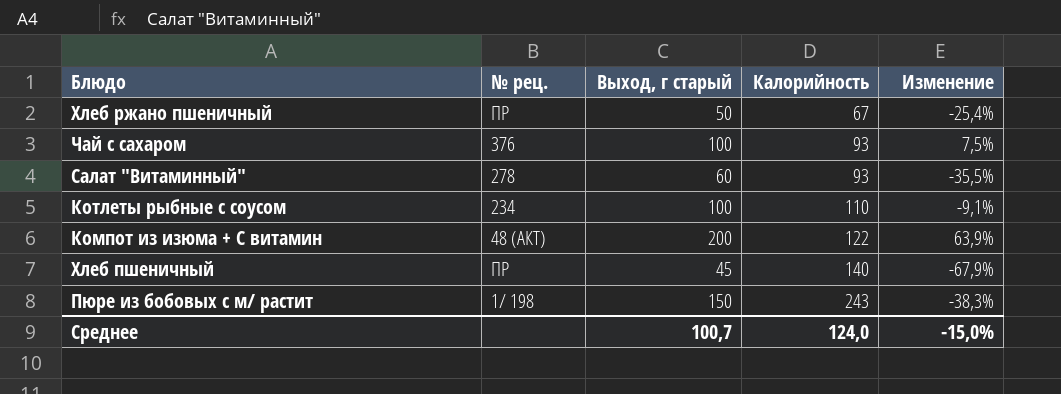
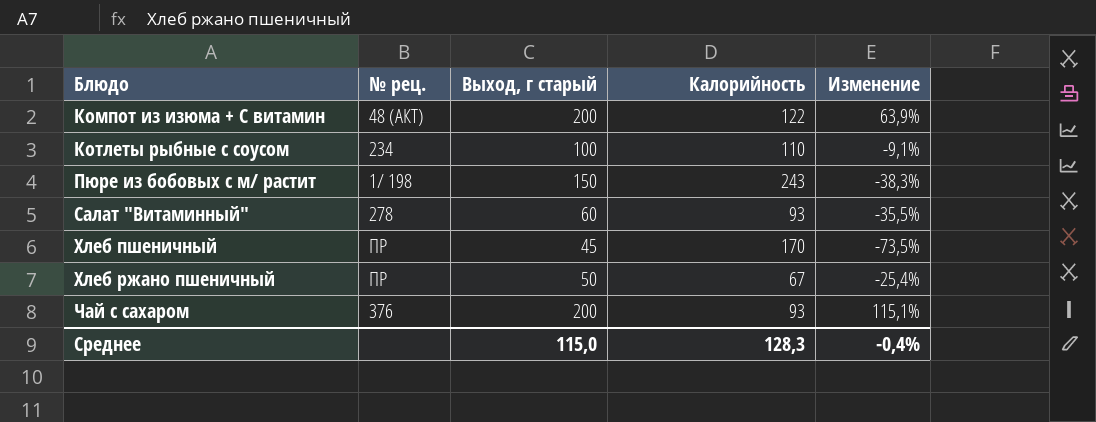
row order: Калорийность ascending -> Блюдо ascending
Хлеб пшеничный | Калорийность: 140 -> 170
Хлеб пшеничный | Изменение: -67,9% -> -73,5%
Чай с сахаром | Выход, г старый: 100 -> 200
Чай с сахаром | Изменение: 7,5% -> 115,1%
Среднее | Выход, г старый: 100,7 -> 115,0
Среднее | Калорийность: 124,0 -> 128,3
Среднее | Изменение: -15,0% -> -0,4%

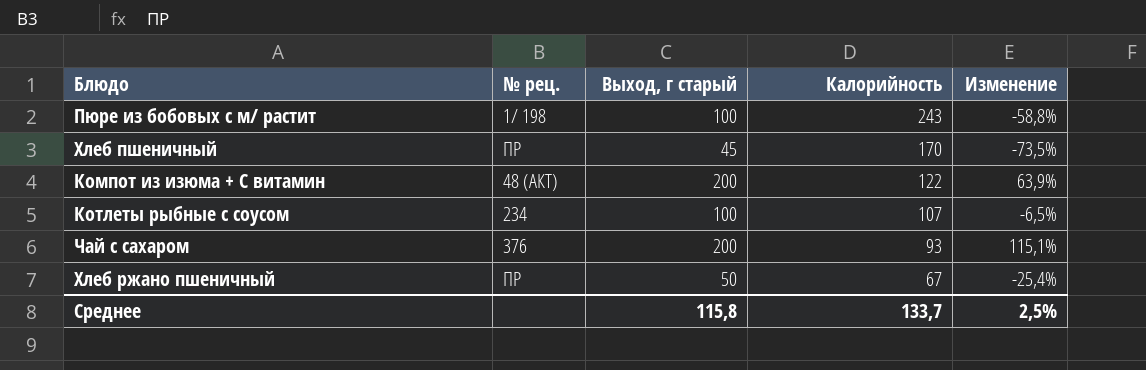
row order: Блюдо ascending -> Калорийность descending
row Салат "Витаминный": 278 | 60 | 93 | -35,5% -> none
Пюре из бобовых с м/ растит | Выход, г старый: 150 -> 100
Пюре из бобовых с м/ растит | Изменение: -38,3% -> -58,8%
Котлеты рыбные с соусом | Калорийность: 110 -> 107
Котлеты рыбные с соусом | Изменение: -9,1% -> -6,5%
Среднее | Выход, г старый: 115,0 -> 115,8
Среднее | Калорийность: 128,3 -> 133,7
Среднее | Изменение: -0,4% -> 2,5%

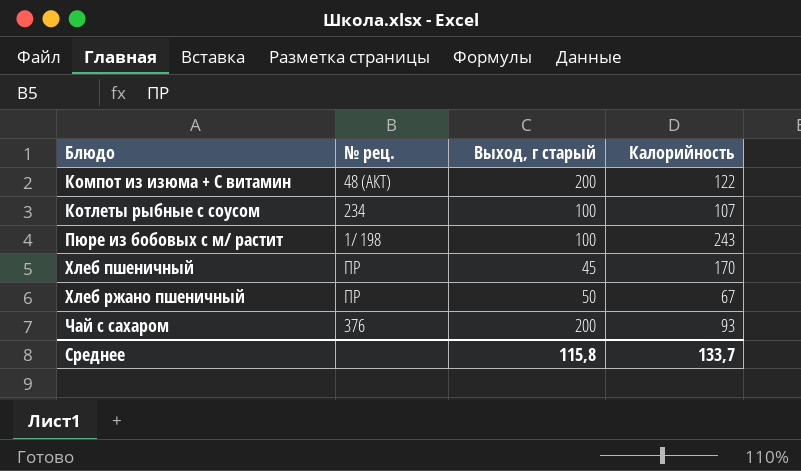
row order: Калорийность descending -> Блюдо ascending
column Изменение | formula: ([Выход, г старый] - [Калорийность]) / [Калорийность] -> none

